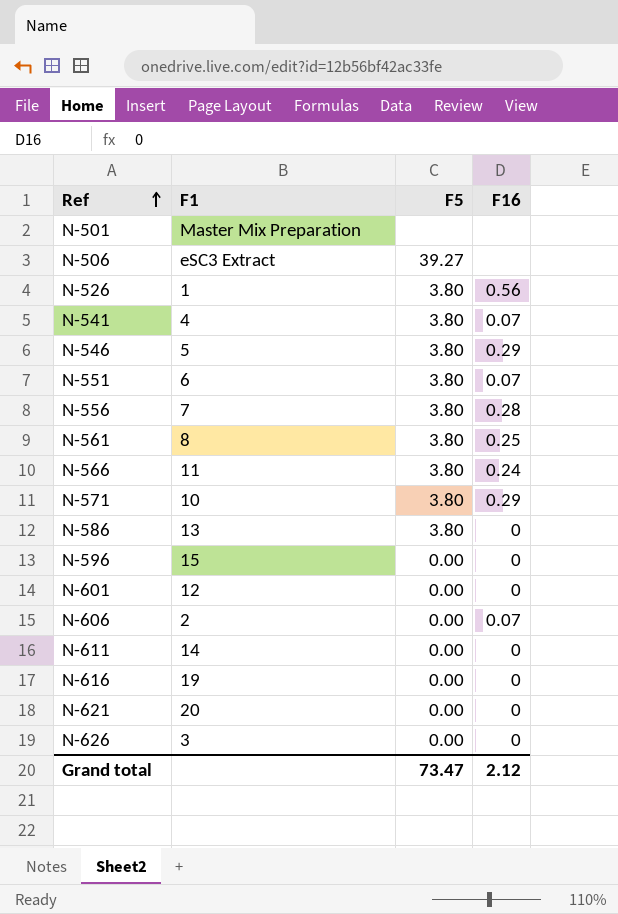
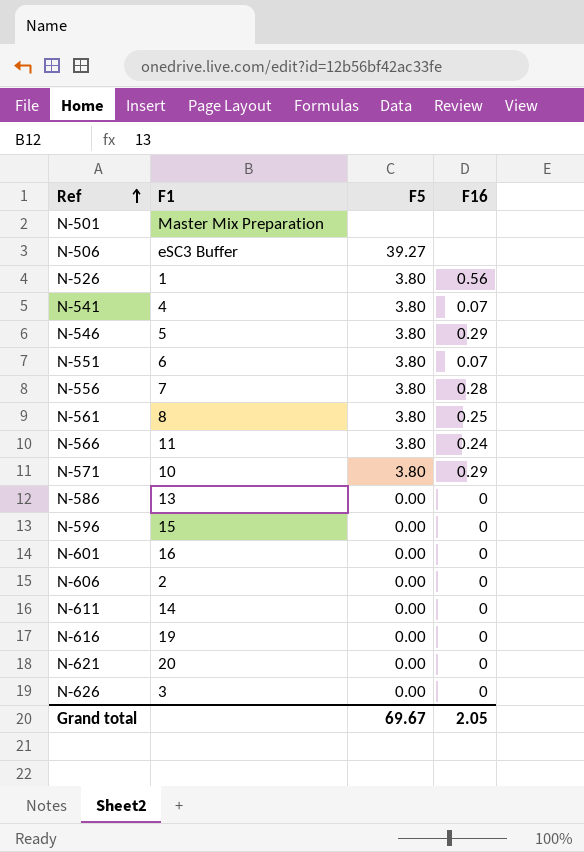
N-506 | F1: eSC3 Extract -> eSC3 Buffer
N-586 | F5: 3.80 -> 0.00
N-601 | F1: 12 -> 16
N-606 | F16: 0.07 -> 0
Grand total | F5: 73.47 -> 69.67
Grand total | F16: 2.12 -> 2.05

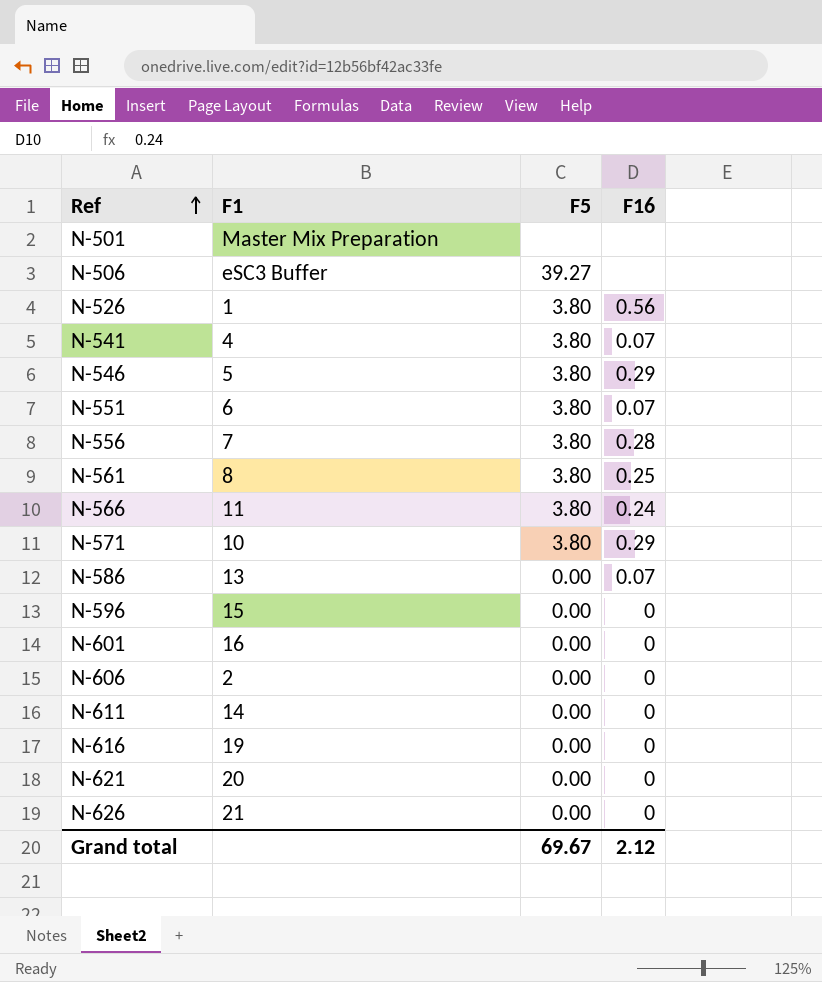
N-586 | F16: 0 -> 0.07
N-626 | F1: 3 -> 21
Grand total | F16: 2.05 -> 2.12

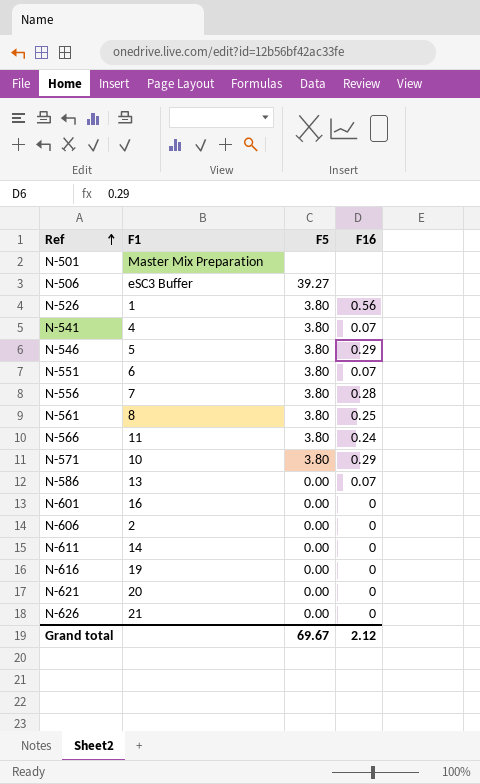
row N-596: 15 | 0.00 | 0 -> none

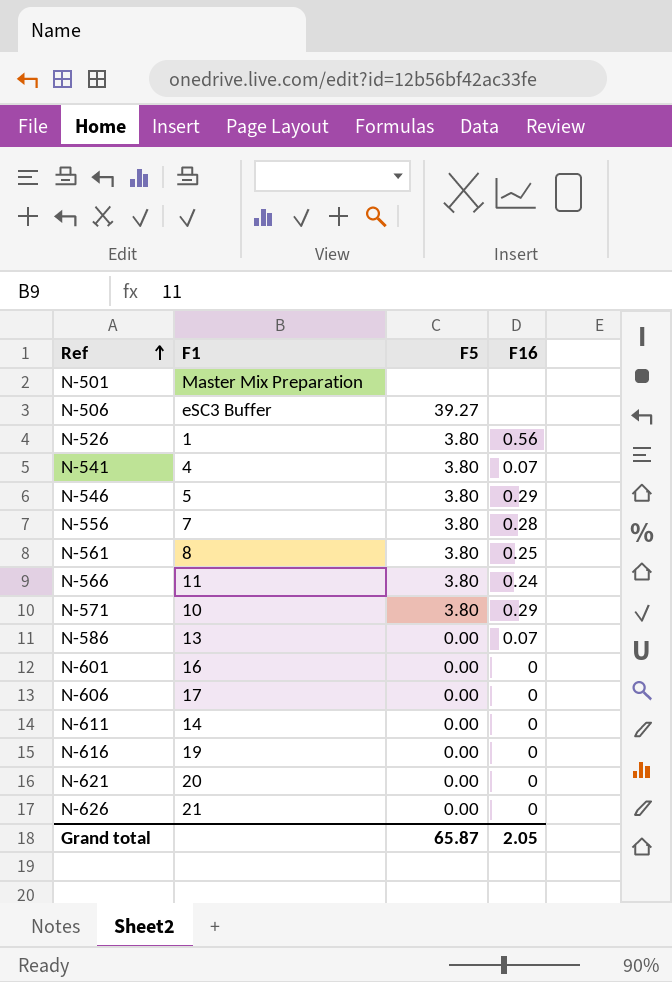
row N-551: 6 | 3.80 | 0.07 -> none
N-606 | F1: 2 -> 17
Grand total | F5: 69.67 -> 65.87
Grand total | F16: 2.12 -> 2.05

